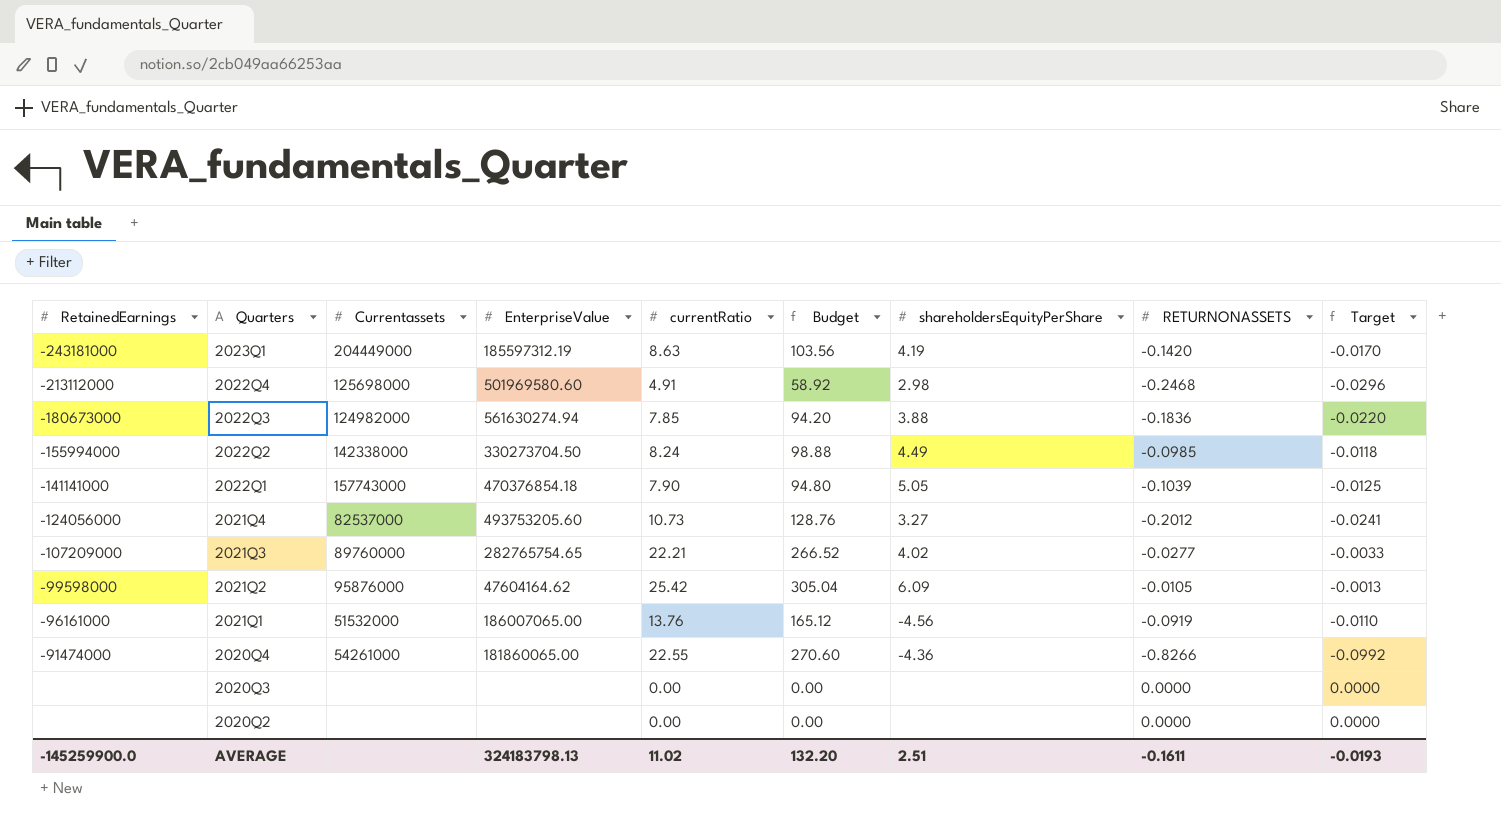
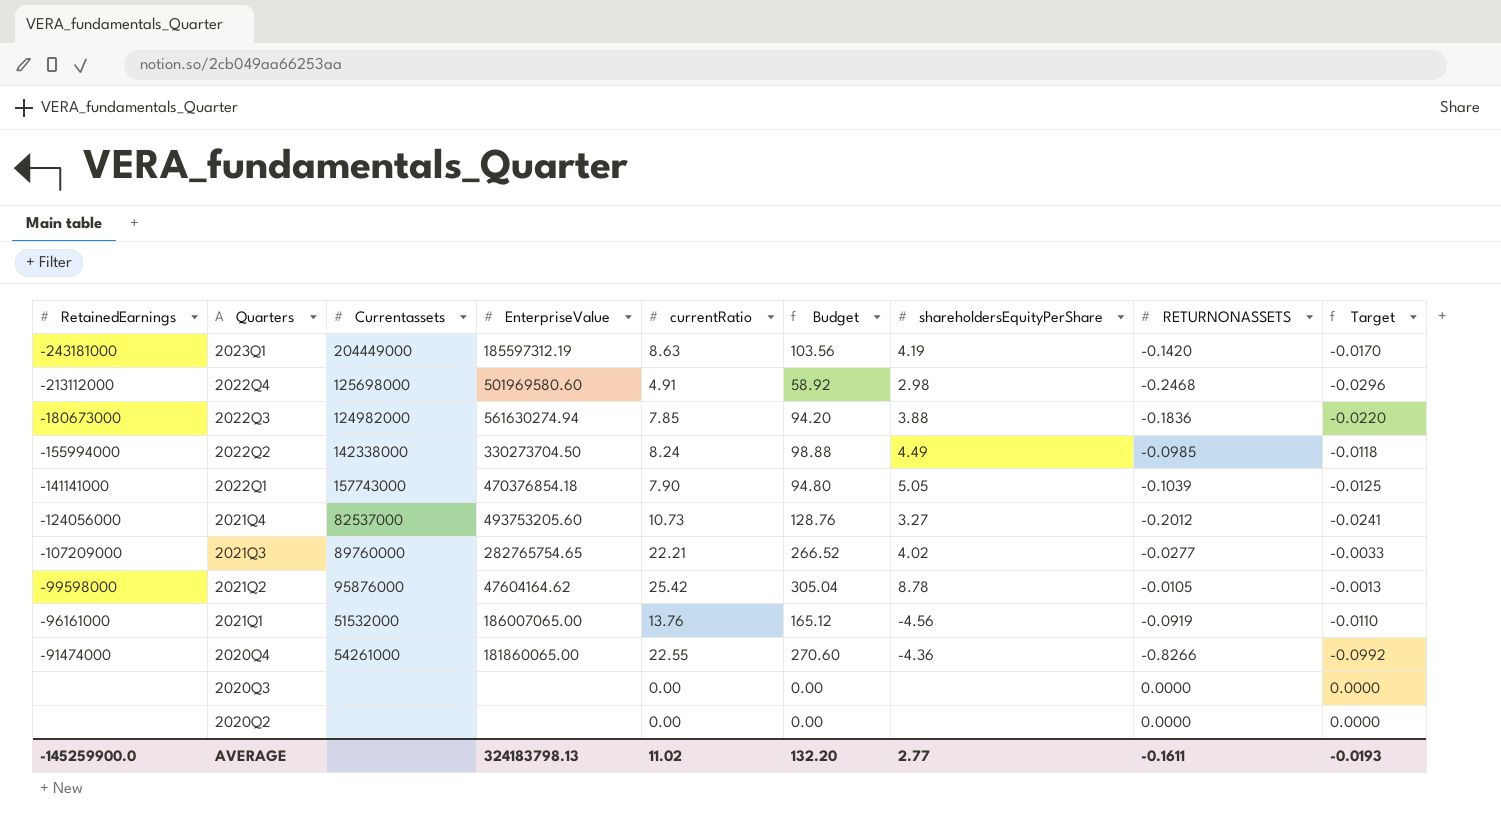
2021Q2 | shareholdersEquityPerShare: 6.09 -> 8.78
AVERAGE | shareholdersEquityPerShare: 2.51 -> 2.77

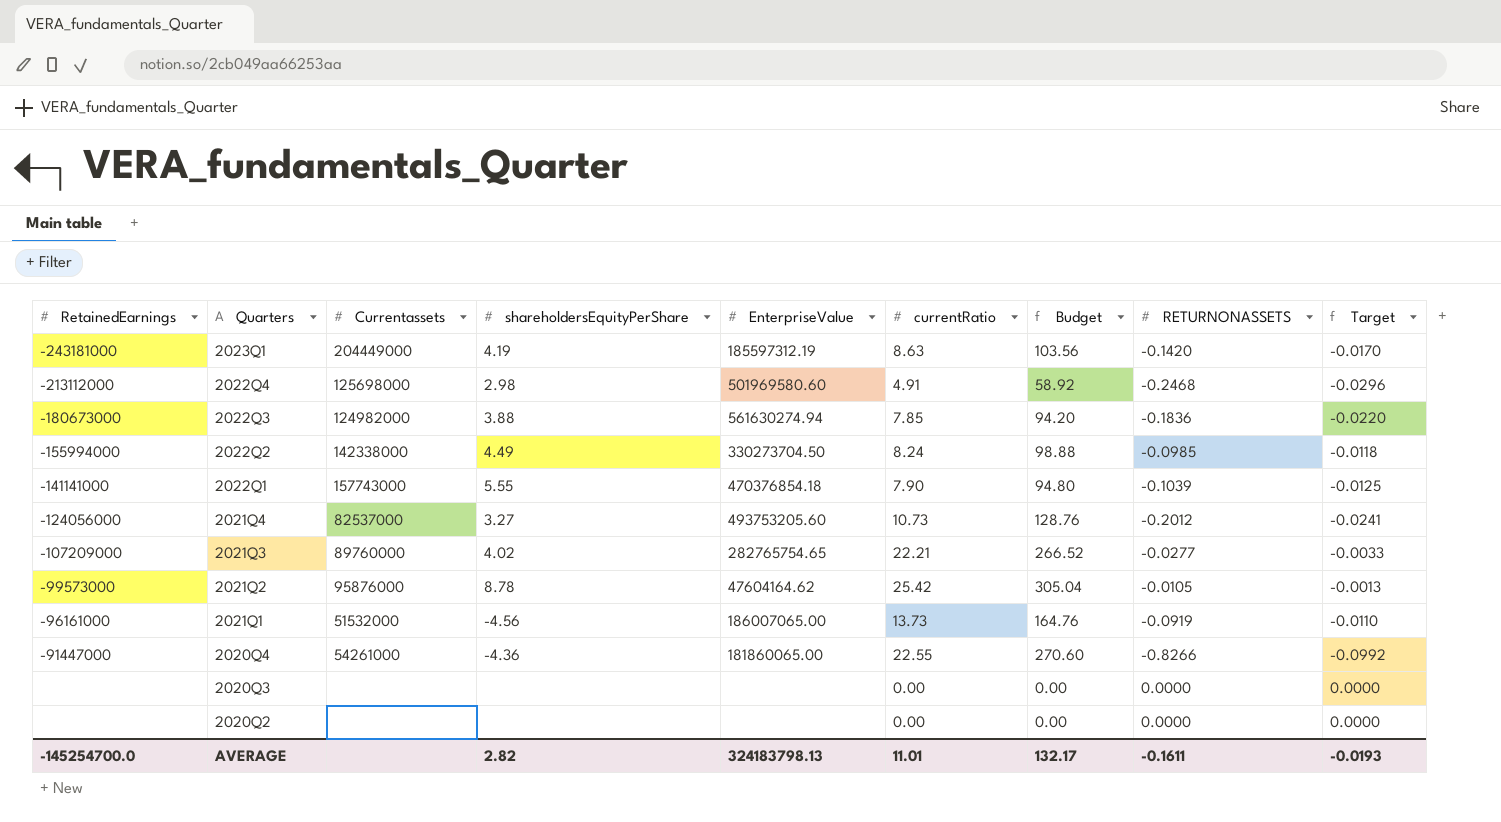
column shareholdersEquityPerShare | position: 7 -> 4
2022Q1 | shareholdersEquityPerShare: 5.05 -> 5.55
2021Q2 | RetainedEarnings: -99598000 -> -99573000
2021Q1 | currentRatio: 13.76 -> 13.73
2021Q1 | Budget: 165.12 -> 164.76
2020Q4 | RetainedEarnings: -91474000 -> -91447000
AVERAGE | RetainedEarnings: -145259900.0 -> -145254700.0
AVERAGE | shareholdersEquityPerShare: 2.77 -> 2.82
AVERAGE | currentRatio: 11.02 -> 11.01
AVERAGE | Budget: 132.20 -> 132.17

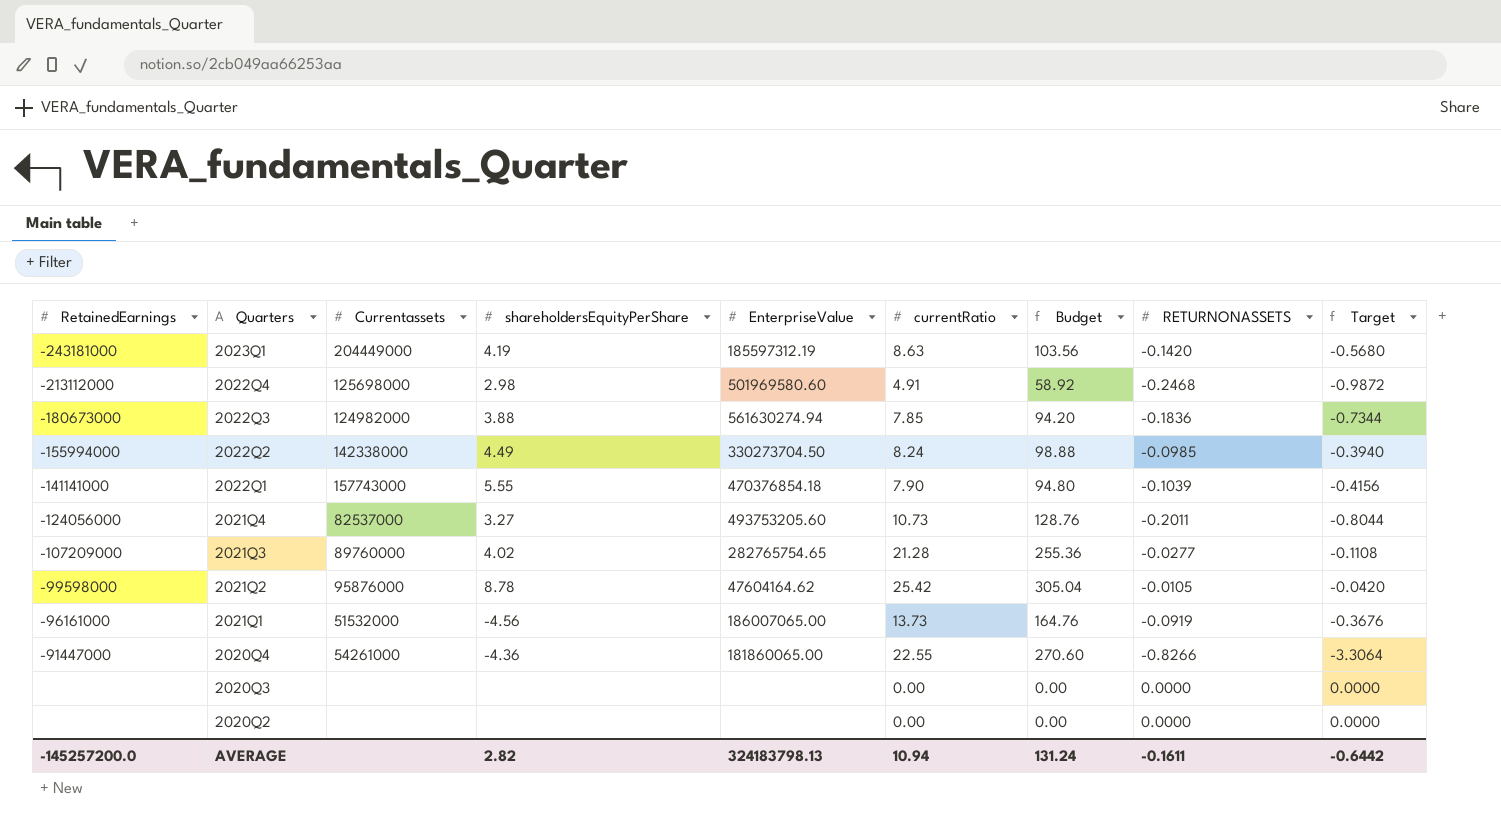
column Target | formula: [RETURNONASSETS] * 0.12 -> [RETURNONASSETS] * 4
2021Q4 | RETURNONASSETS: -0.2012 -> -0.2011
2021Q3 | currentRatio: 22.21 -> 21.28
2021Q3 | Budget: 266.52 -> 255.36
2021Q2 | RetainedEarnings: -99573000 -> -99598000
AVERAGE | RetainedEarnings: -145254700.0 -> -145257200.0
AVERAGE | currentRatio: 11.01 -> 10.94
AVERAGE | Budget: 132.17 -> 131.24
AVERAGE | Target: -0.0193 -> -0.6442

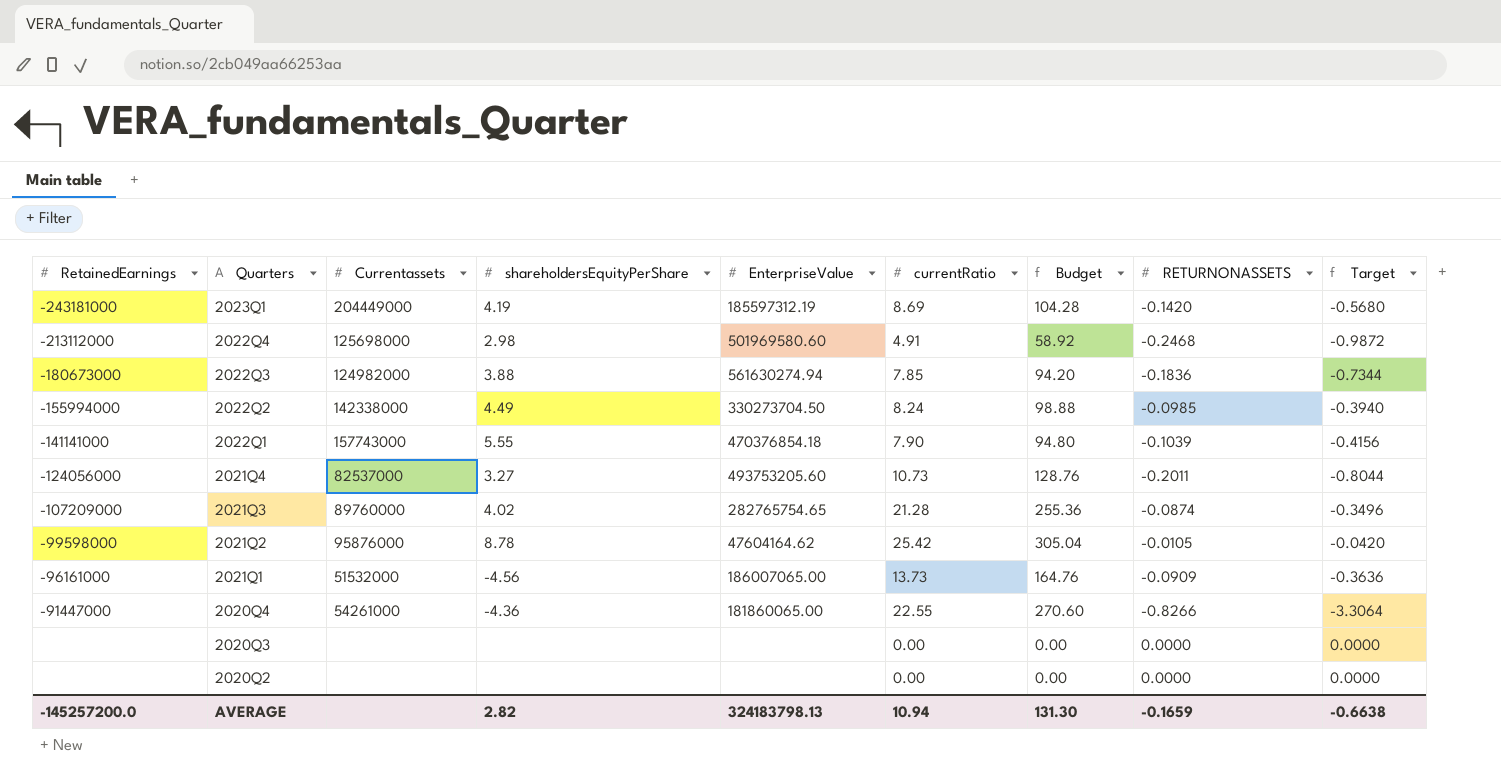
2023Q1 | currentRatio: 8.63 -> 8.69
2023Q1 | Budget: 103.56 -> 104.28
2021Q3 | RETURNONASSETS: -0.0277 -> -0.0874
2021Q3 | Target: -0.1108 -> -0.3496
2021Q1 | RETURNONASSETS: -0.0919 -> -0.0909
2021Q1 | Target: -0.3676 -> -0.3636
AVERAGE | Budget: 131.24 -> 131.30
AVERAGE | RETURNONASSETS: -0.1611 -> -0.1659
AVERAGE | Target: -0.6442 -> -0.6638

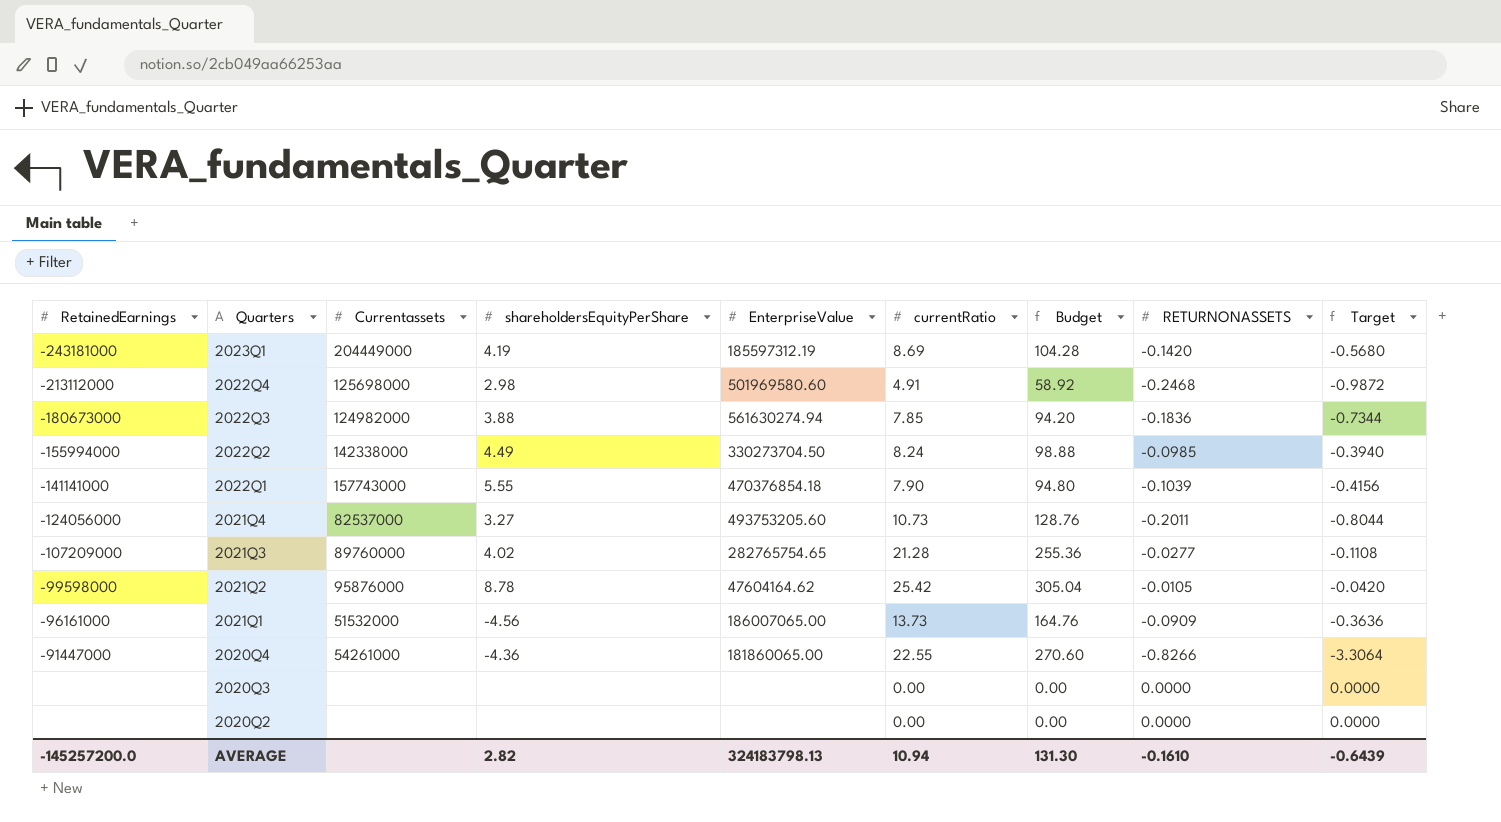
2021Q3 | RETURNONASSETS: -0.0874 -> -0.0277
2021Q3 | Target: -0.3496 -> -0.1108
AVERAGE | RETURNONASSETS: -0.1659 -> -0.1610
AVERAGE | Target: -0.6638 -> -0.6439

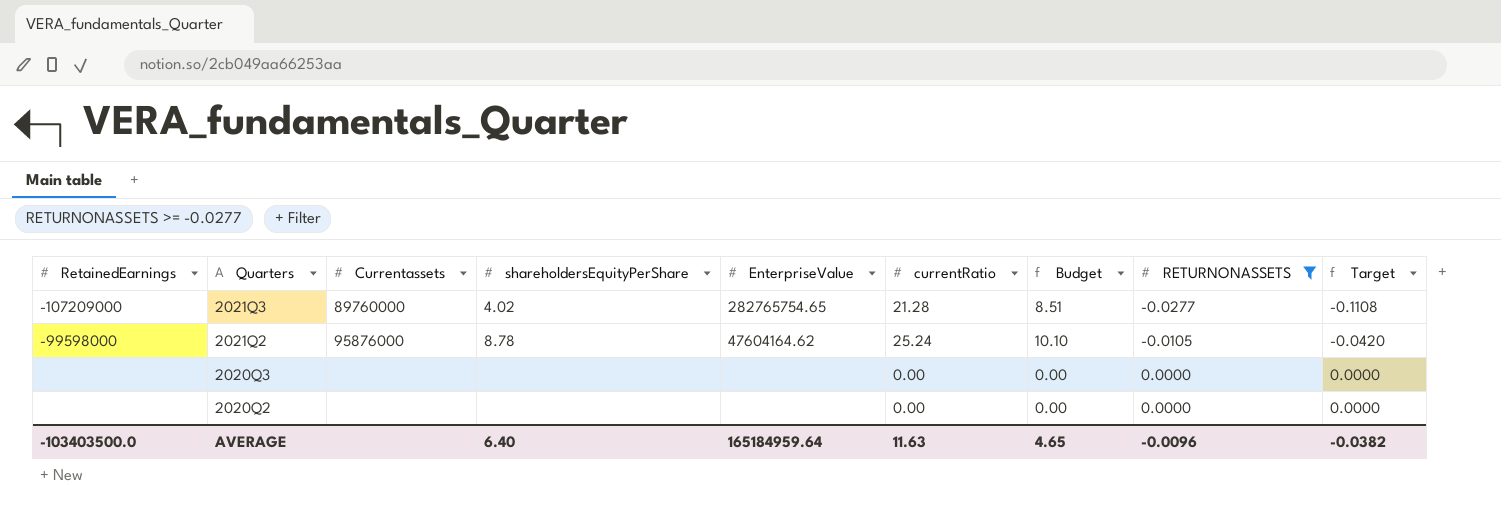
filter: none -> RETURNONASSETS >= -0.0277
column Budget | formula: [currentRatio] * 12 -> [currentRatio] * 0.4
2021Q2 | currentRatio: 25.42 -> 25.24
AVERAGE | RetainedEarnings: -145257200.0 -> -103403500.0
AVERAGE | shareholdersEquityPerShare: 2.82 -> 6.40
AVERAGE | EnterpriseValue: 324183798.13 -> 165184959.64
AVERAGE | currentRatio: 10.94 -> 11.63
AVERAGE | Budget: 131.30 -> 4.65
AVERAGE | RETURNONASSETS: -0.1610 -> -0.0096
AVERAGE | Target: -0.6439 -> -0.0382

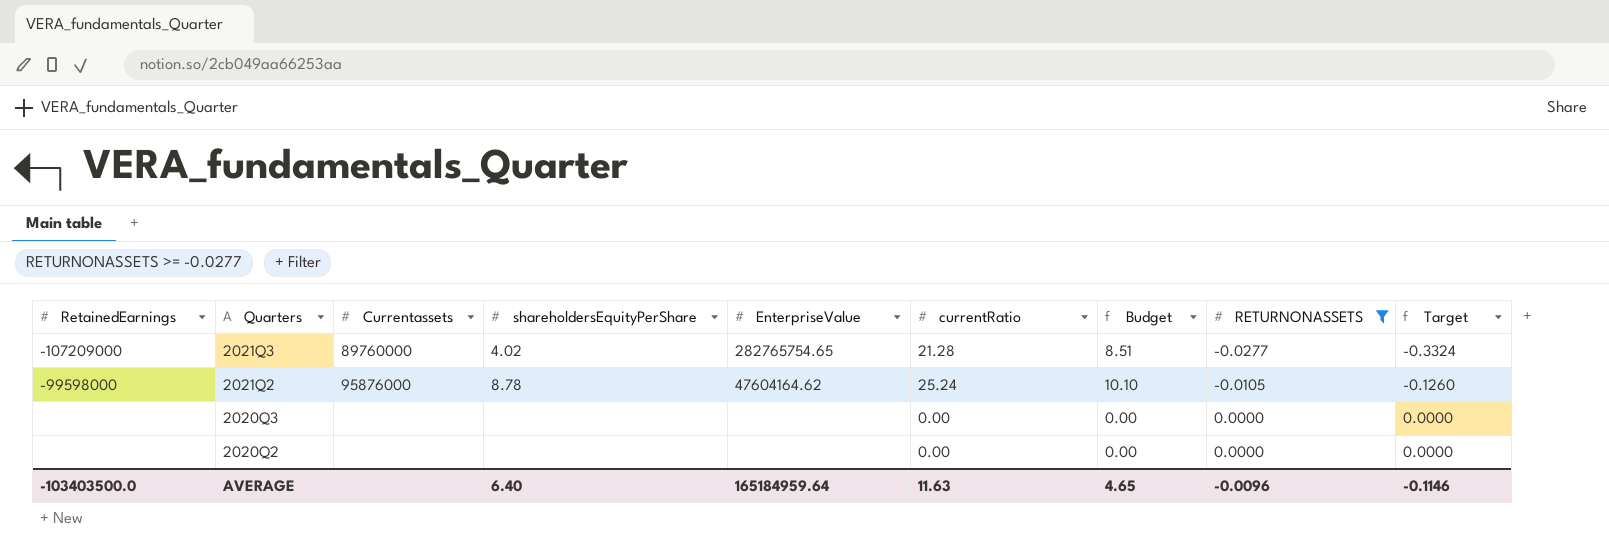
column Target | formula: [RETURNONASSETS] * 4 -> [RETURNONASSETS] * 12
AVERAGE | Target: -0.0382 -> -0.1146

